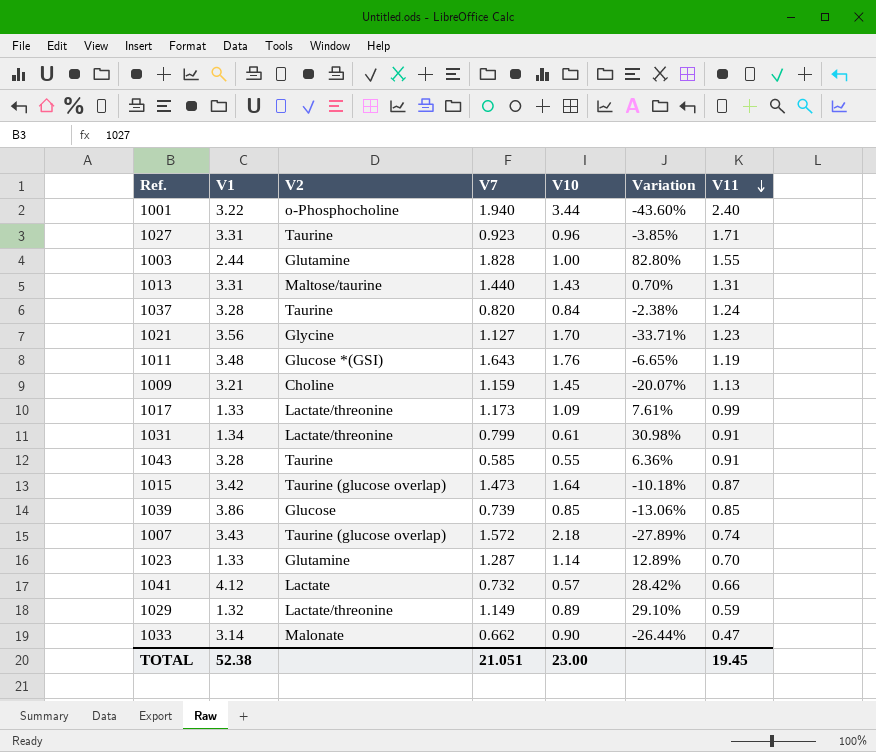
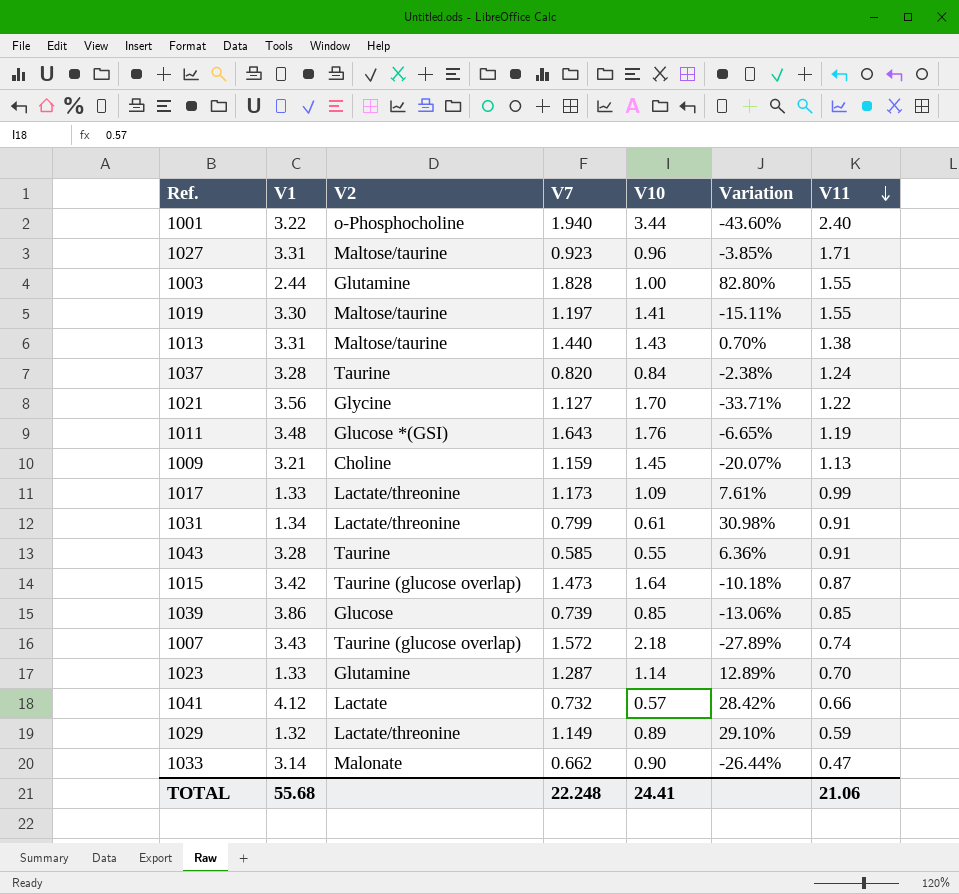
1027 | V2: Taurine -> Maltose/taurine
row 1019: none -> 3.30 | Maltose/taurine | 1.197 | 1.41 | -15.11% | 1.55
1013 | V11: 1.31 -> 1.38
1021 | V11: 1.23 -> 1.22
TOTAL | V1: 52.38 -> 55.68
TOTAL | V7: 21.051 -> 22.248
TOTAL | V10: 23.00 -> 24.41
TOTAL | V11: 19.45 -> 21.06

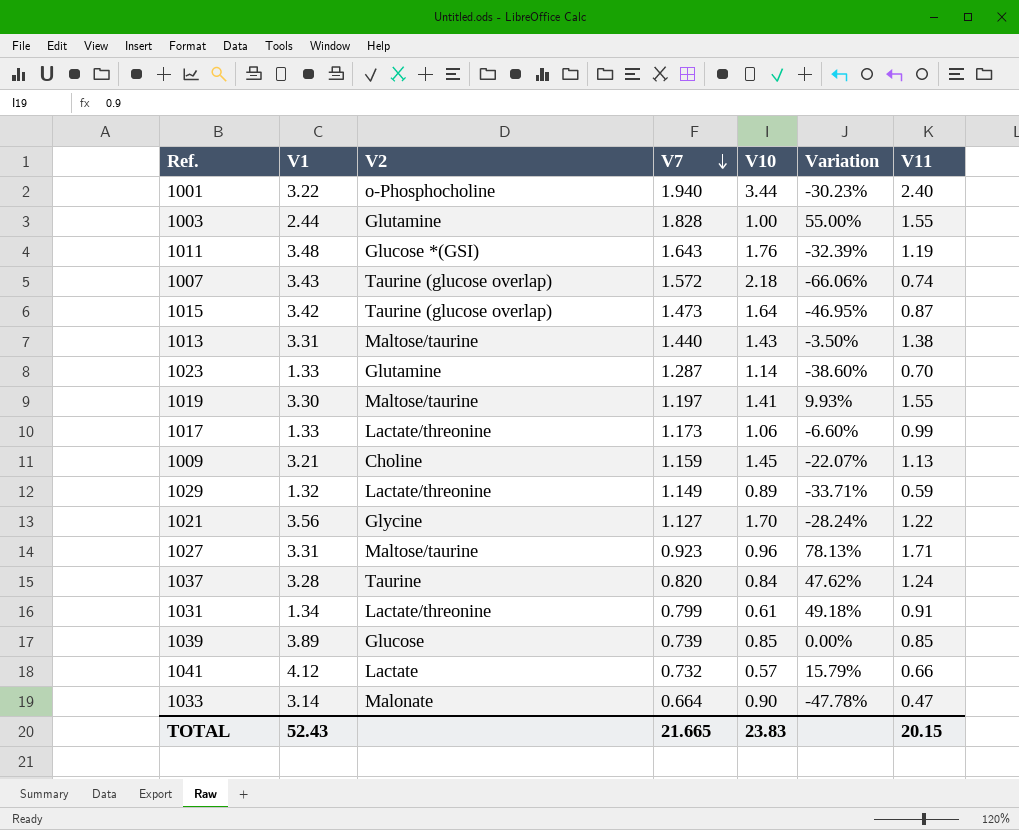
row order: V11 descending -> V7 descending
column Variation | formula: ([V7] - [V10]) / [V10] -> ([V11] - [V10]) / [V10]
row 1043: 3.28 | Taurine | 0.585 | 0.55 | 6.36% | 0.91 -> none
1017 | V10: 1.09 -> 1.06
1039 | V1: 3.86 -> 3.89
1033 | V7: 0.662 -> 0.664
TOTAL | V1: 55.68 -> 52.43
TOTAL | V7: 22.248 -> 21.665
TOTAL | V10: 24.41 -> 23.83
TOTAL | V11: 21.06 -> 20.15

